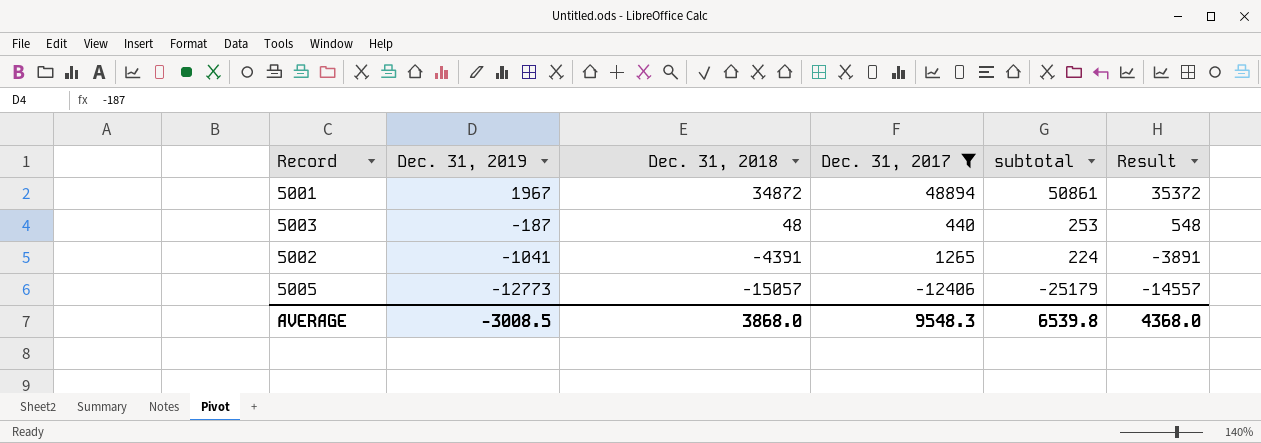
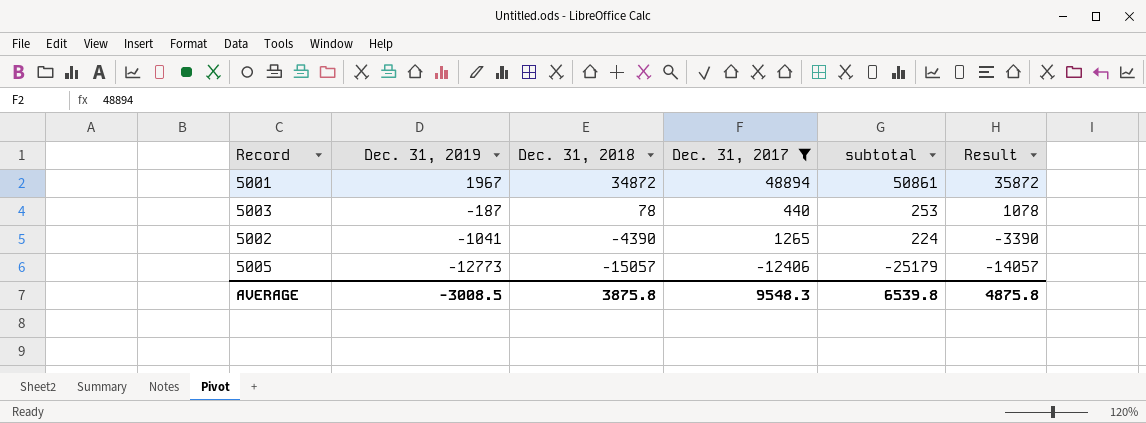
column Result | formula: [Dec. 31, 2018] + 500 -> [Dec. 31, 2018] + 1000
5003 | Dec. 31, 2018: 48 -> 78
5002 | Dec. 31, 2018: -4391 -> -4390
AVERAGE | Dec. 31, 2018: 3868.0 -> 3875.8
AVERAGE | Result: 4368.0 -> 4875.8

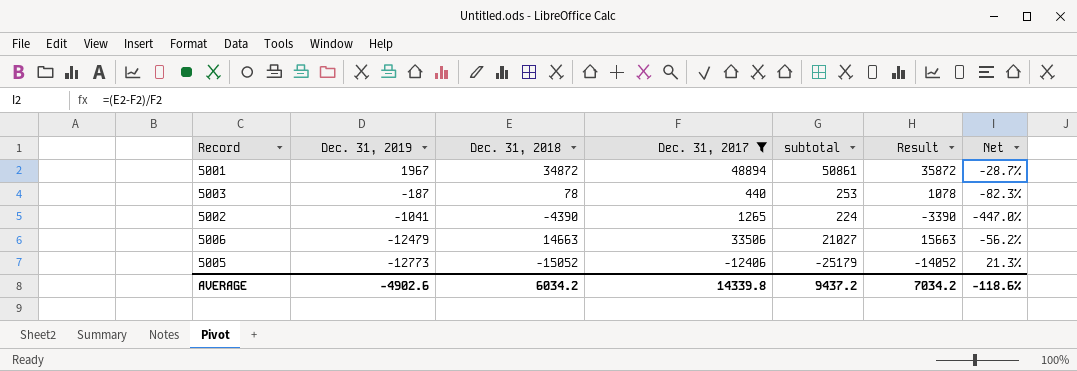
column Net | formula: none -> ([Dec. 31, 2018] - [Dec. 31, 2017]) / [Dec. 31, 2017]
row 5006: none -> -12479 | 14663 | 33506 | 21027 | 15663 | -56.2%
5005 | Dec. 31, 2018: -15057 -> -15052
5005 | Result: -14057 -> -14052
AVERAGE | Dec. 31, 2019: -3008.5 -> -4902.6
AVERAGE | Dec. 31, 2018: 3875.8 -> 6034.2
AVERAGE | Dec. 31, 2017: 9548.3 -> 14339.8
AVERAGE | subtotal: 6539.8 -> 9437.2
AVERAGE | Result: 4875.8 -> 7034.2

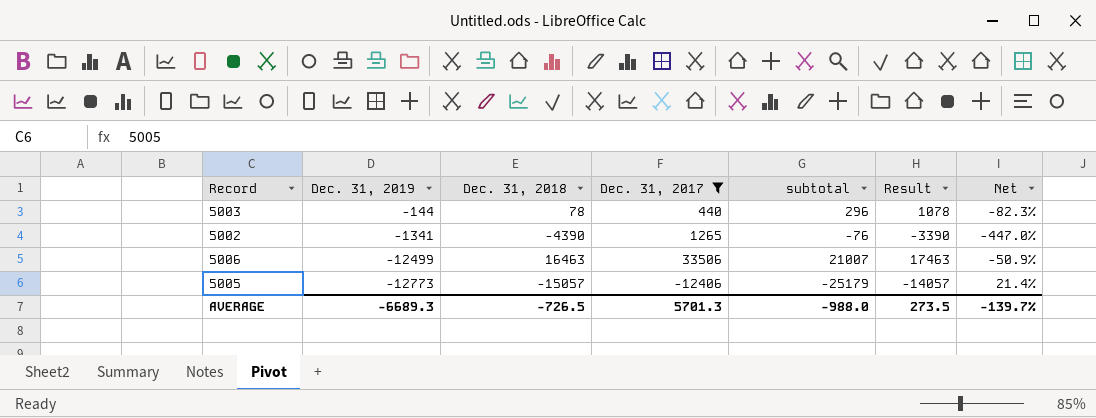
row 5001: 1967 | 34872 | 48894 | 50861 | 35872 | -28.7% -> none
5003 | Dec. 31, 2019: -187 -> -144
5003 | subtotal: 253 -> 296
5002 | Dec. 31, 2019: -1041 -> -1341
5002 | subtotal: 224 -> -76
5006 | Dec. 31, 2019: -12479 -> -12499
5006 | Dec. 31, 2018: 14663 -> 16463
5006 | subtotal: 21027 -> 21007
5006 | Result: 15663 -> 17463
5006 | Net: -56.2% -> -50.9%
5005 | Dec. 31, 2018: -15052 -> -15057
5005 | Result: -14052 -> -14057
5005 | Net: 21.3% -> 21.4%
AVERAGE | Dec. 31, 2019: -4902.6 -> -6689.3
AVERAGE | Dec. 31, 2018: 6034.2 -> -726.5
AVERAGE | Dec. 31, 2017: 14339.8 -> 5701.3
AVERAGE | subtotal: 9437.2 -> -988.0
AVERAGE | Result: 7034.2 -> 273.5
AVERAGE | Net: -118.6% -> -139.7%

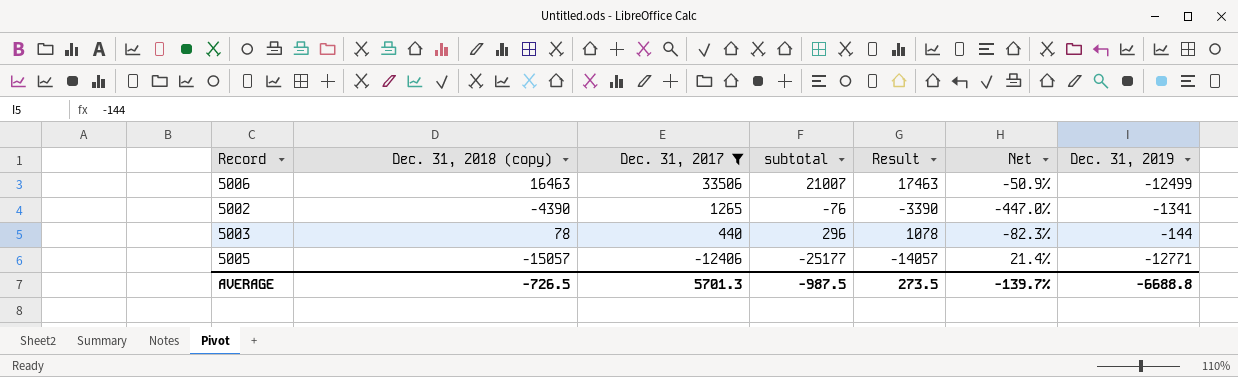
row order: Dec. 31, 2019 descending -> Dec. 31, 2017 descending
column name: Dec. 31, 2018 -> Dec. 31, 2018 (copy)
column Dec. 31, 2019 | position: 2 -> 7
5005 | subtotal: -25179 -> -25177
5005 | Dec. 31, 2019: -12773 -> -12771
AVERAGE | subtotal: -988.0 -> -987.5
AVERAGE | Dec. 31, 2019: -6689.3 -> -6688.8

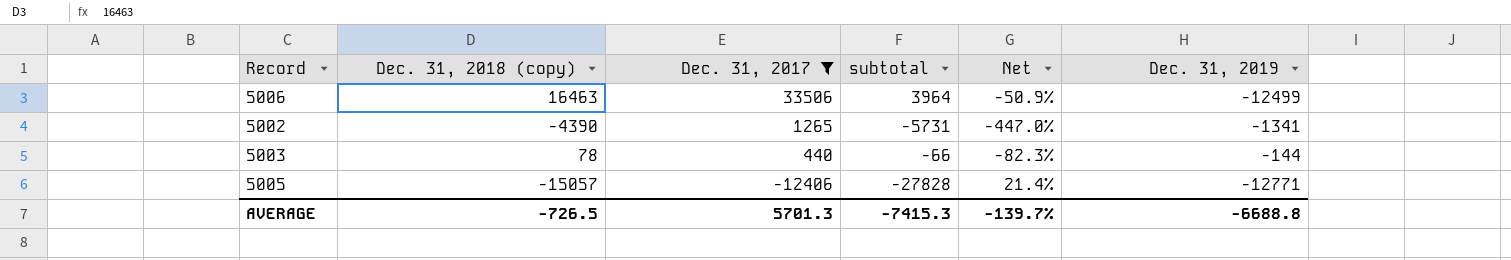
column Result | formula: [Dec. 31, 2018 (copy)] + 1000 -> none
column subtotal | formula: [Dec. 31, 2017] + [Dec. 31, 2019] -> [Dec. 31, 2018 (copy)] + [Dec. 31, 2019]
AVERAGE | subtotal: -987.5 -> -7415.3

